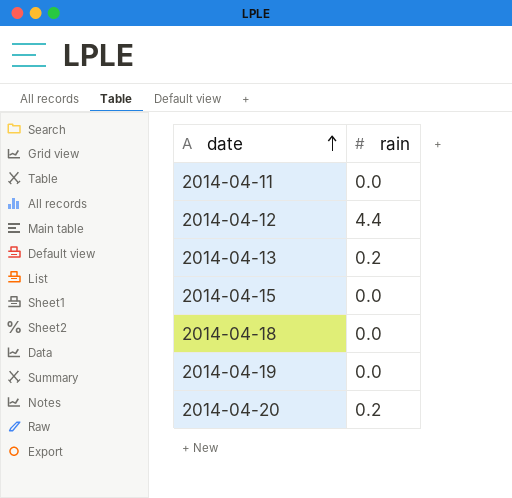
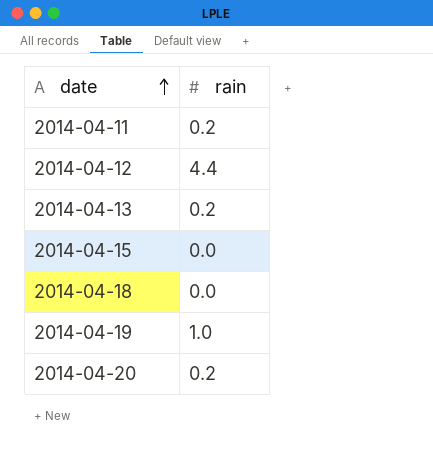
2014-04-11 | rain: 0.0 -> 0.2
2014-04-19 | rain: 0.0 -> 1.0

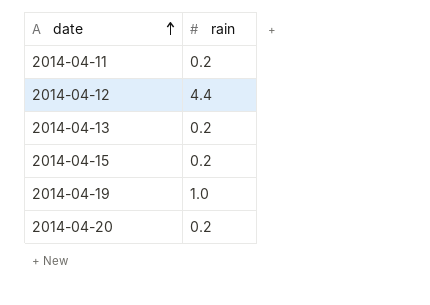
row 2014-04-18: 0.0 -> none
2014-04-15 | rain: 0.0 -> 0.2

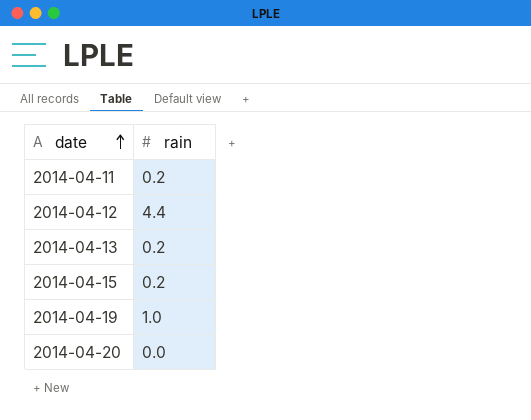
2014-04-20 | rain: 0.2 -> 0.0

